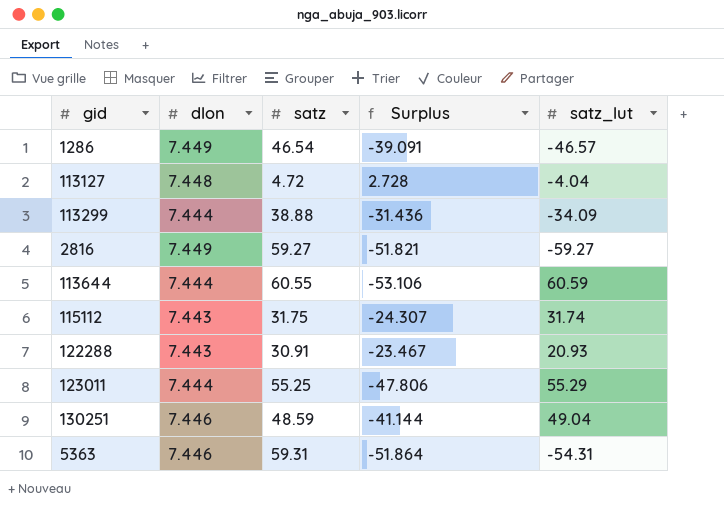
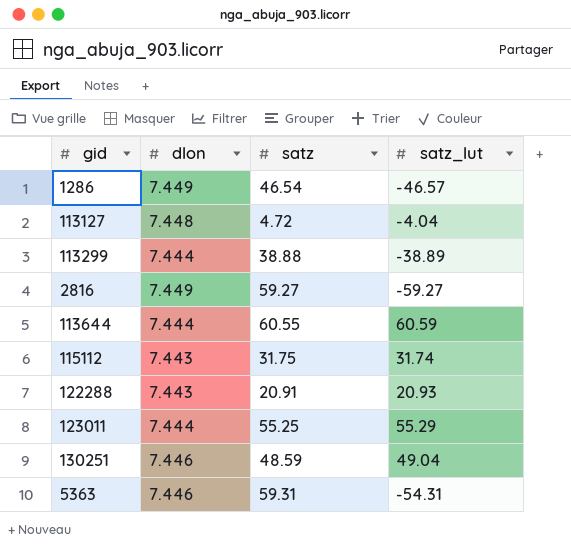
column Surplus | formula: [dlon] - [satz] -> none
113299 | satz_lut: -34.09 -> -38.89
122288 | satz: 30.91 -> 20.91

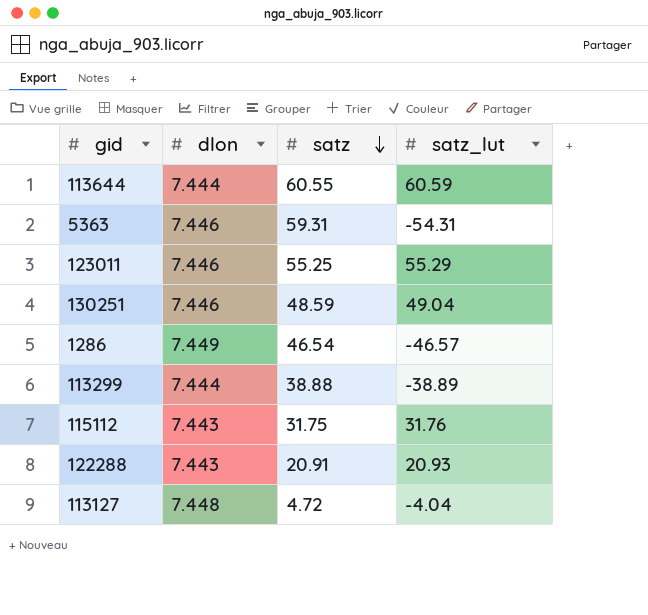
row order: none -> satz descending
row 2816: 7.449 | 59.27 | -59.27 -> none
123011 | dlon: 7.444 -> 7.446
115112 | satz_lut: 31.74 -> 31.76

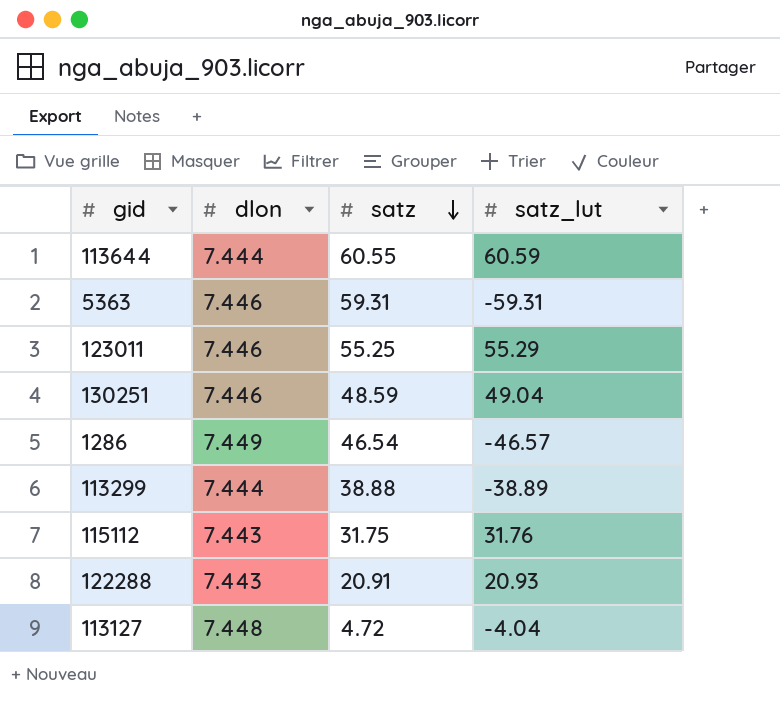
5363 | satz_lut: -54.31 -> -59.31

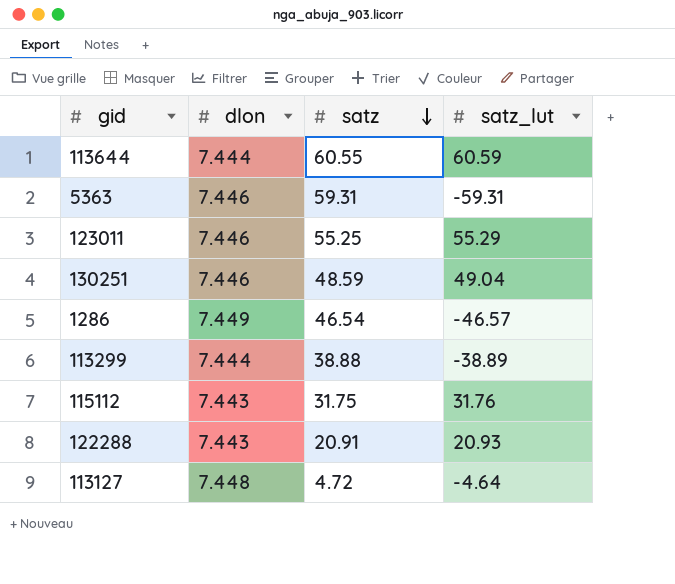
113127 | satz_lut: -4.04 -> -4.64

